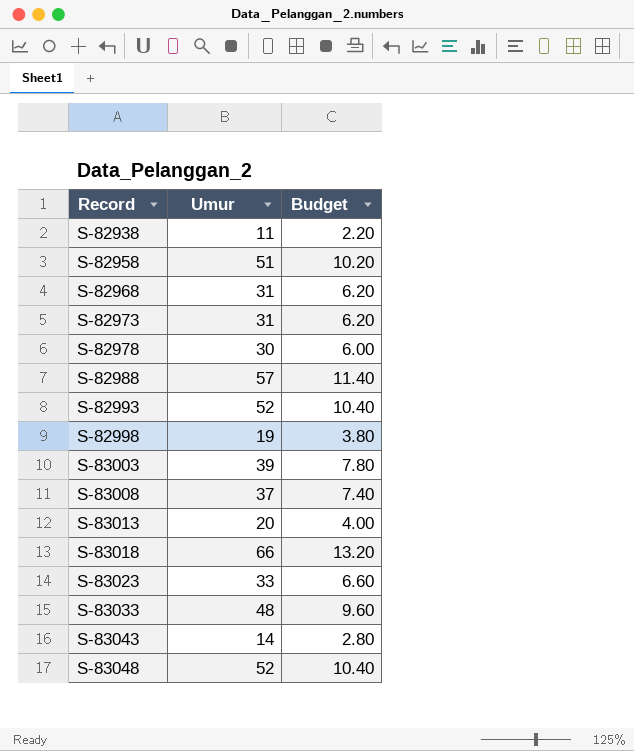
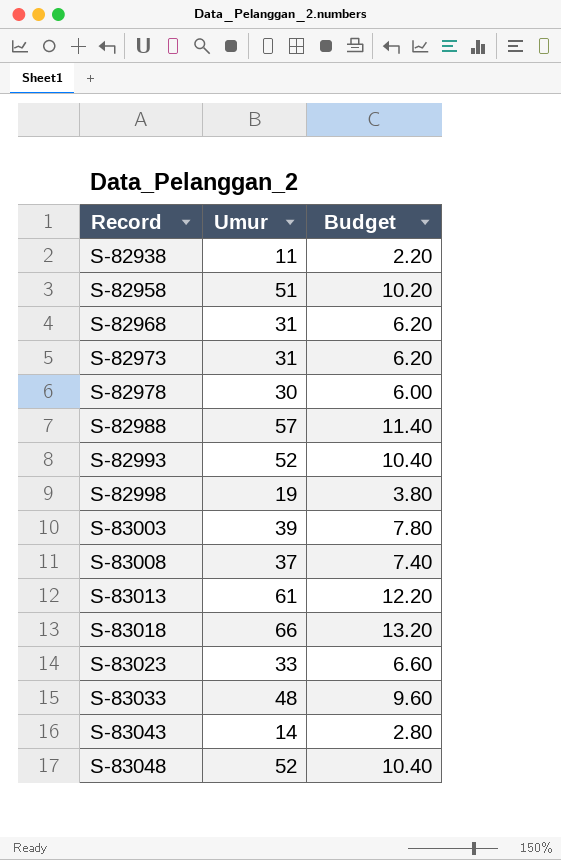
S-83013 | Umur: 20 -> 61
S-83013 | Budget: 4.00 -> 12.20

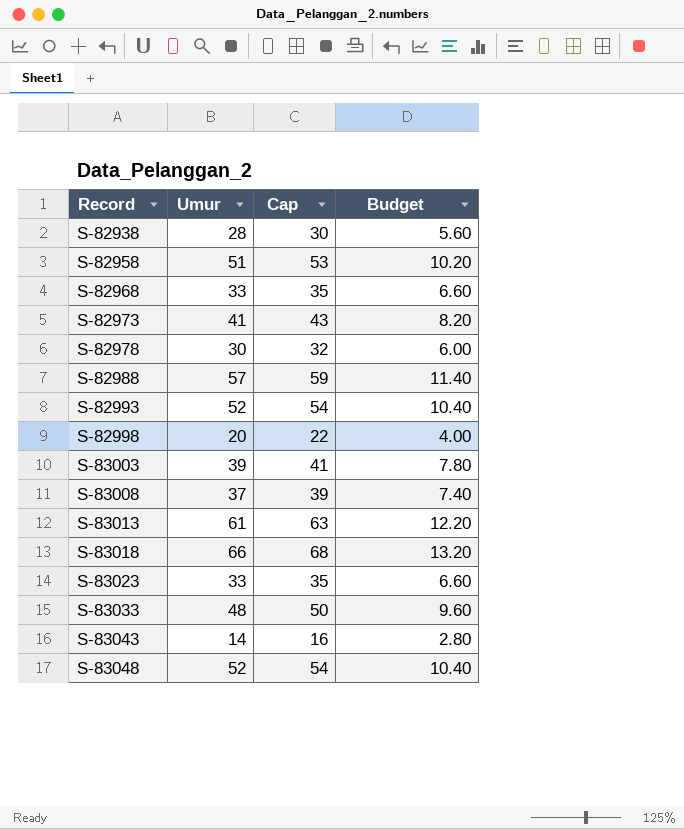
column Cap | formula: none -> [Umur] + 2
S-82938 | Umur: 11 -> 28
S-82938 | Budget: 2.20 -> 5.60
S-82968 | Umur: 31 -> 33
S-82968 | Budget: 6.20 -> 6.60
S-82973 | Umur: 31 -> 41
S-82973 | Budget: 6.20 -> 8.20
S-82998 | Umur: 19 -> 20
S-82998 | Budget: 3.80 -> 4.00

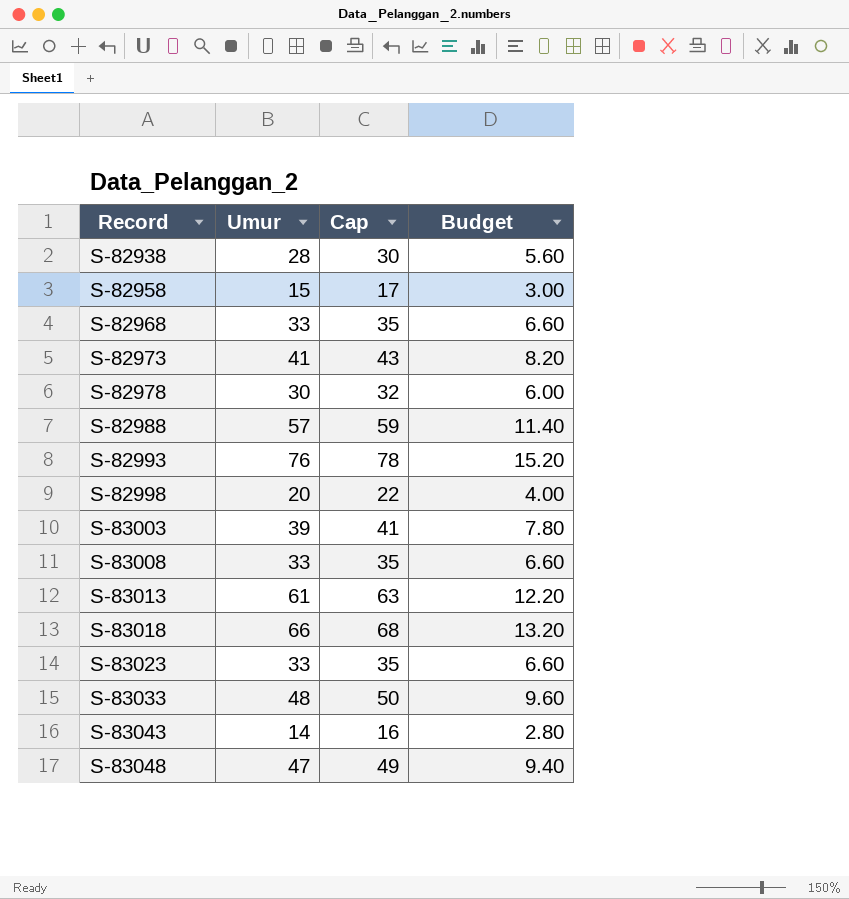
S-82958 | Umur: 51 -> 15
S-82958 | Cap: 53 -> 17
S-82958 | Budget: 10.20 -> 3.00
S-82993 | Umur: 52 -> 76
S-82993 | Cap: 54 -> 78
S-82993 | Budget: 10.40 -> 15.20
S-83008 | Umur: 37 -> 33
S-83008 | Cap: 39 -> 35
S-83008 | Budget: 7.40 -> 6.60
S-83048 | Umur: 52 -> 47
S-83048 | Cap: 54 -> 49
S-83048 | Budget: 10.40 -> 9.40

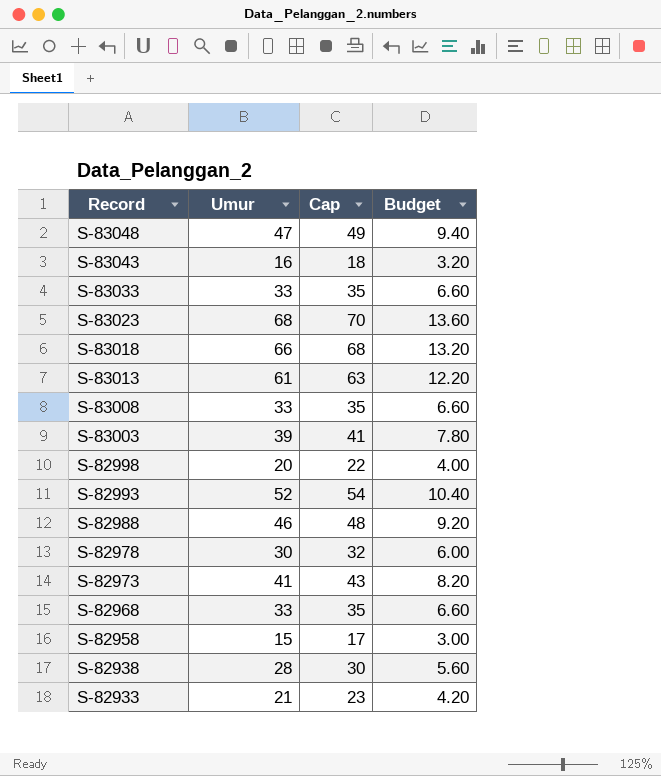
row order: Record ascending -> Record descending
S-83043 | Umur: 14 -> 16
S-83043 | Cap: 16 -> 18
S-83043 | Budget: 2.80 -> 3.20
S-83033 | Umur: 48 -> 33
S-83033 | Cap: 50 -> 35
S-83033 | Budget: 9.60 -> 6.60
S-83023 | Umur: 33 -> 68
S-83023 | Cap: 35 -> 70
S-83023 | Budget: 6.60 -> 13.60
S-82993 | Umur: 76 -> 52
S-82993 | Cap: 78 -> 54
S-82993 | Budget: 15.20 -> 10.40
S-82988 | Umur: 57 -> 46
S-82988 | Cap: 59 -> 48
S-82988 | Budget: 11.40 -> 9.20
row S-82933: none -> 21 | 23 | 4.20

